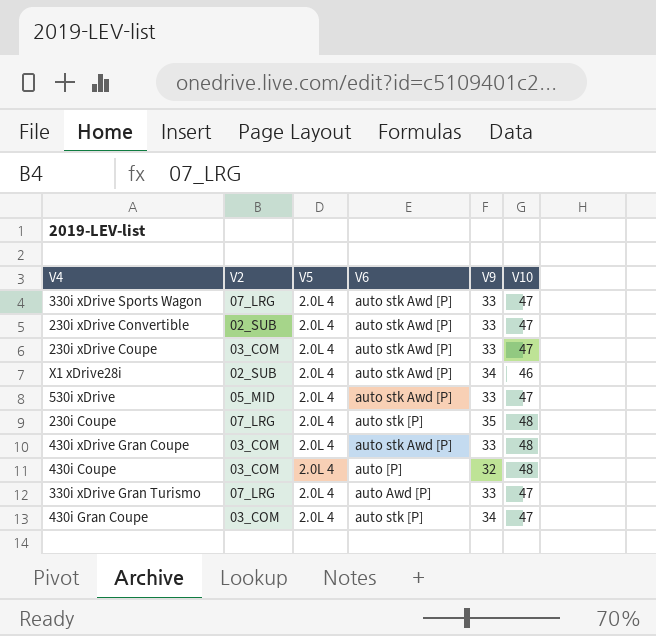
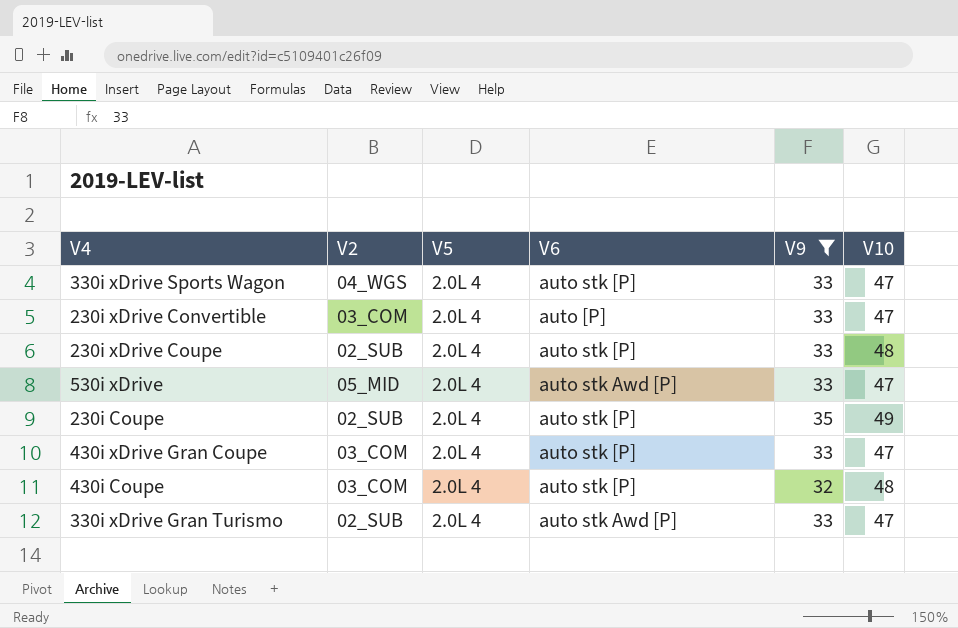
filter: none -> V9 != 34
330i xDrive Sports Wagon | V2: 07_LRG -> 04_WGS
330i xDrive Sports Wagon | V6: auto stk Awd [P] -> auto stk [P]
230i xDrive Convertible | V2: 02_SUB -> 03_COM
230i xDrive Convertible | V6: auto stk Awd [P] -> auto [P]
230i xDrive Coupe | V2: 03_COM -> 02_SUB
230i xDrive Coupe | V6: auto stk Awd [P] -> auto stk [P]
230i xDrive Coupe | V10: 47 -> 48
230i Coupe | V2: 07_LRG -> 02_SUB
230i Coupe | V10: 48 -> 49
430i xDrive Gran Coupe | V6: auto stk Awd [P] -> auto stk [P]
430i xDrive Gran Coupe | V10: 48 -> 47
430i Coupe | V6: auto [P] -> auto stk [P]
330i xDrive Gran Turismo | V2: 07_LRG -> 02_SUB
330i xDrive Gran Turismo | V6: auto Awd [P] -> auto stk Awd [P]

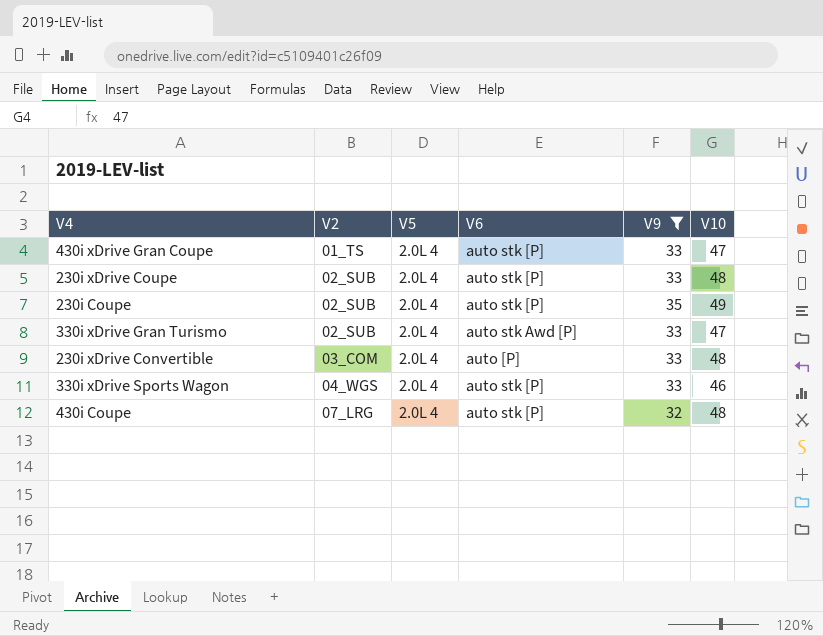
row order: none -> V2 ascending
row 530i xDrive: 05_MID | 2.0L 4 | auto stk Awd [P] | 33 | 47 -> none
430i xDrive Gran Coupe | V2: 03_COM -> 01_TS
230i xDrive Convertible | V10: 47 -> 48
330i xDrive Sports Wagon | V10: 47 -> 46
430i Coupe | V2: 03_COM -> 07_LRG

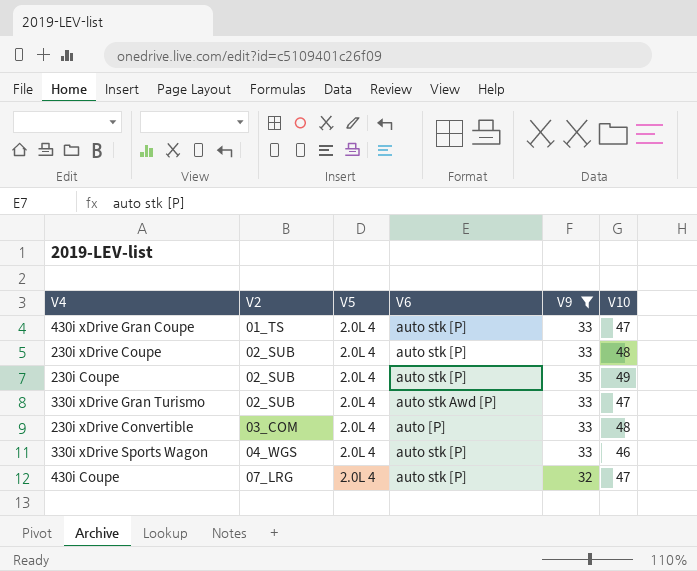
430i Coupe | V10: 48 -> 47

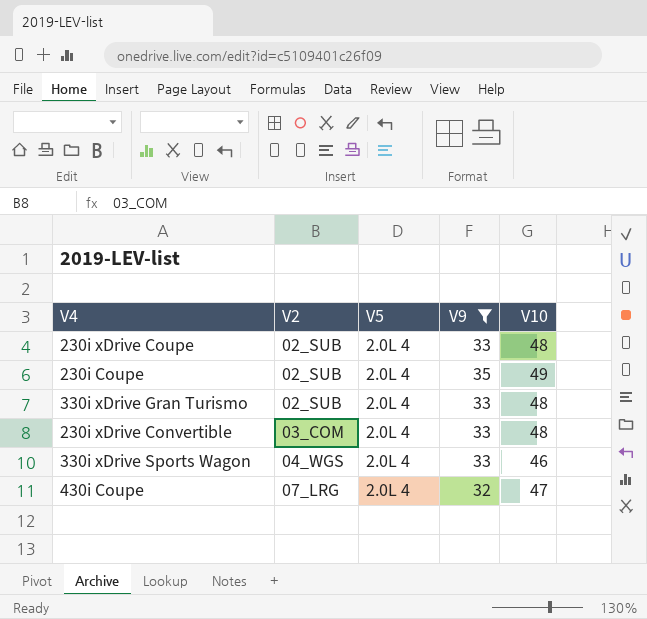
column V6 | position: 4 -> none
row 430i xDrive Gran Coupe: 01_TS | 2.0L 4 | auto stk [P] | 33 | 47 -> none
330i xDrive Gran Turismo | V10: 47 -> 48

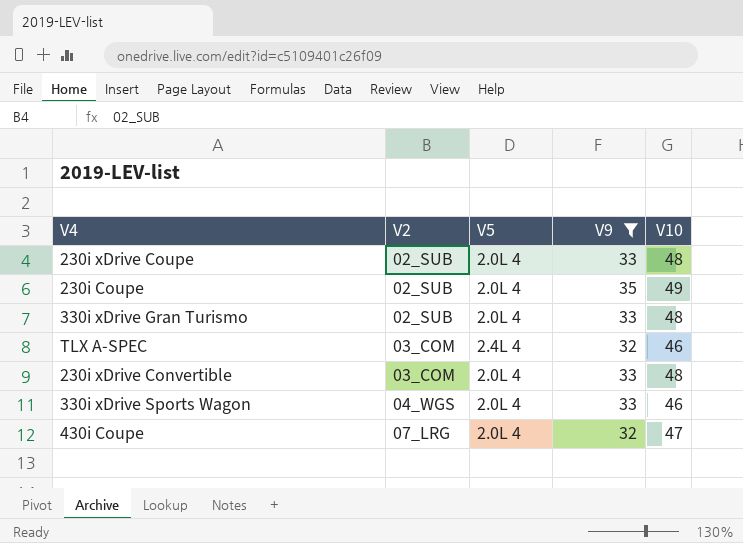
row TLX A-SPEC: none -> 03_COM | 2.4L 4 | 32 | 46

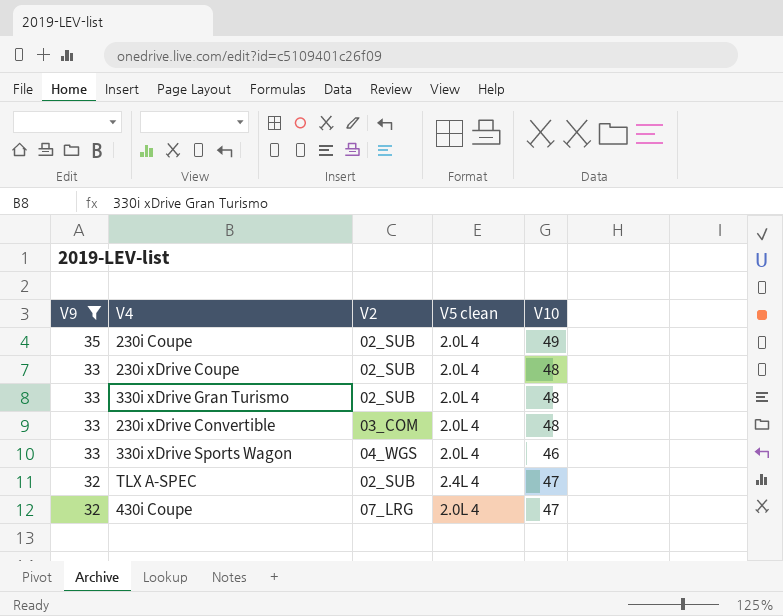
row order: V2 ascending -> V9 descending
column V9 | position: 4 -> 1
column name: V5 -> V5 clean
TLX A-SPEC | V2: 03_COM -> 02_SUB
TLX A-SPEC | V10: 46 -> 47

